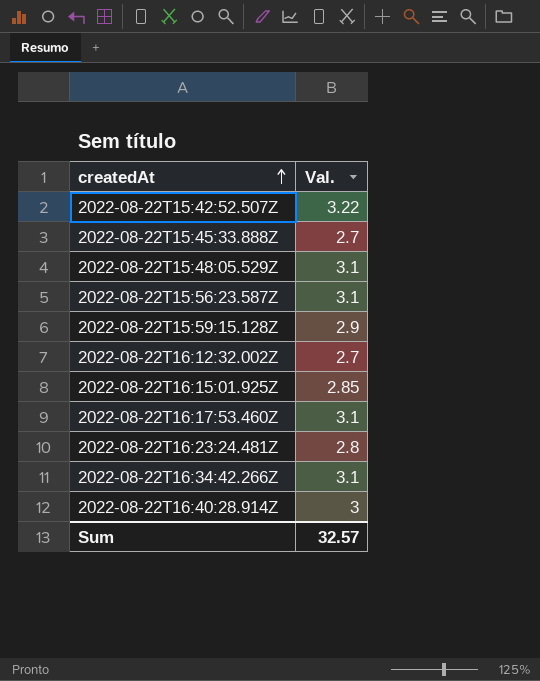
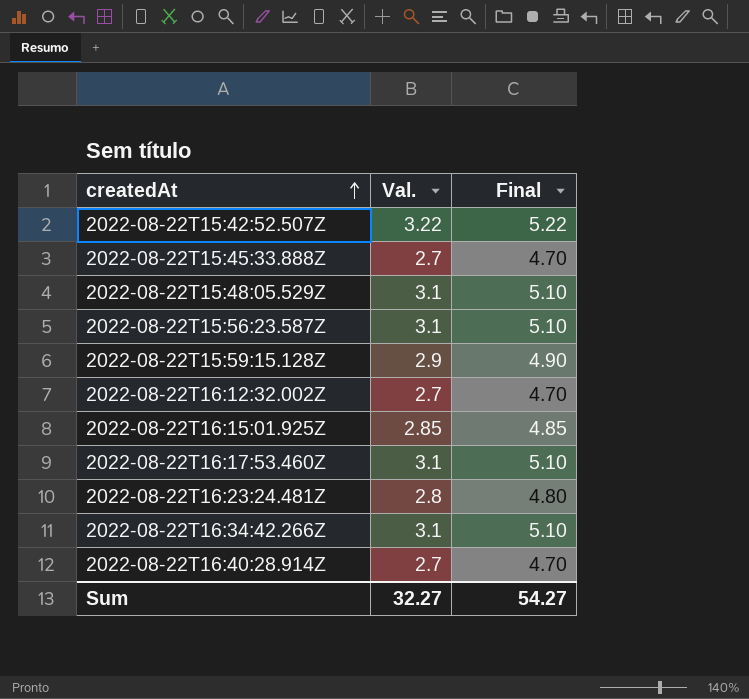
column Final | formula: none -> [Val.] + 2
2022-08-22T16:40:28.914Z | Val.: 3 -> 2.7
Sum | Val.: 32.57 -> 32.27

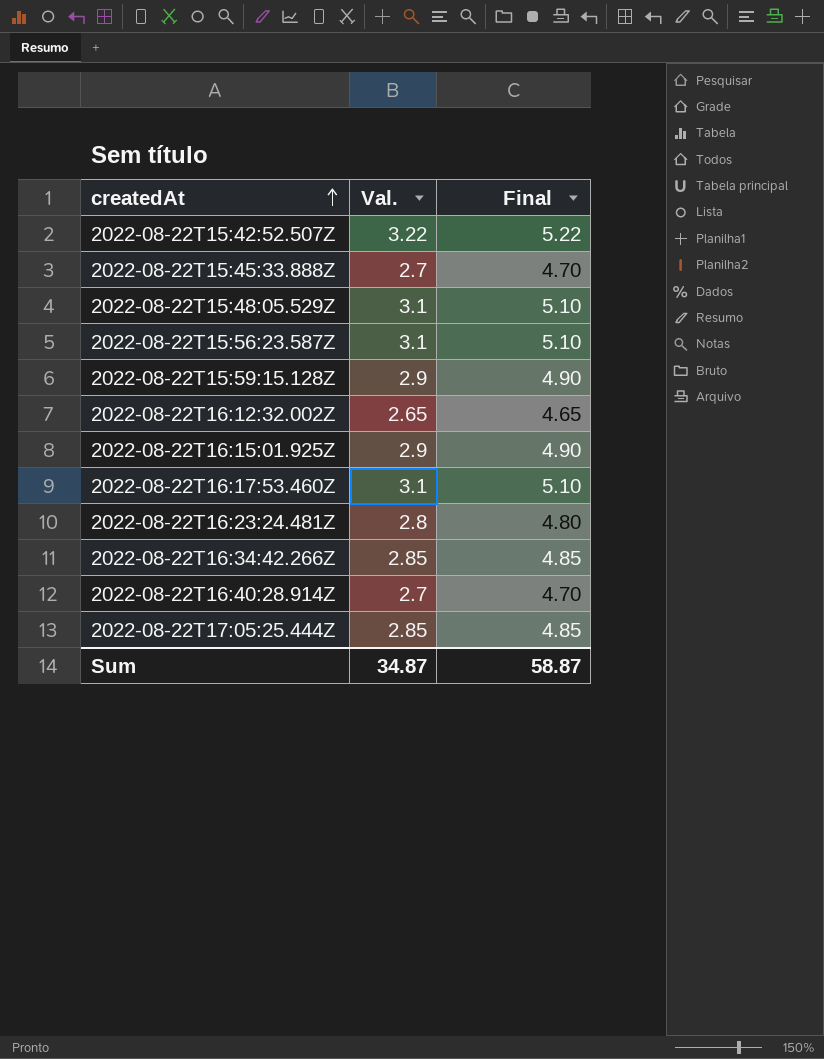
2022-08-22T16:12:32.002Z | Val.: 2.7 -> 2.65
2022-08-22T16:12:32.002Z | Final: 4.70 -> 4.65
2022-08-22T16:15:01.925Z | Val.: 2.85 -> 2.9
2022-08-22T16:15:01.925Z | Final: 4.85 -> 4.90
2022-08-22T16:34:42.266Z | Val.: 3.1 -> 2.85
2022-08-22T16:34:42.266Z | Final: 5.10 -> 4.85
row 2022-08-22T17:05:25.444Z: none -> 2.85 | 4.85
Sum | Val.: 32.27 -> 34.87
Sum | Final: 54.27 -> 58.87

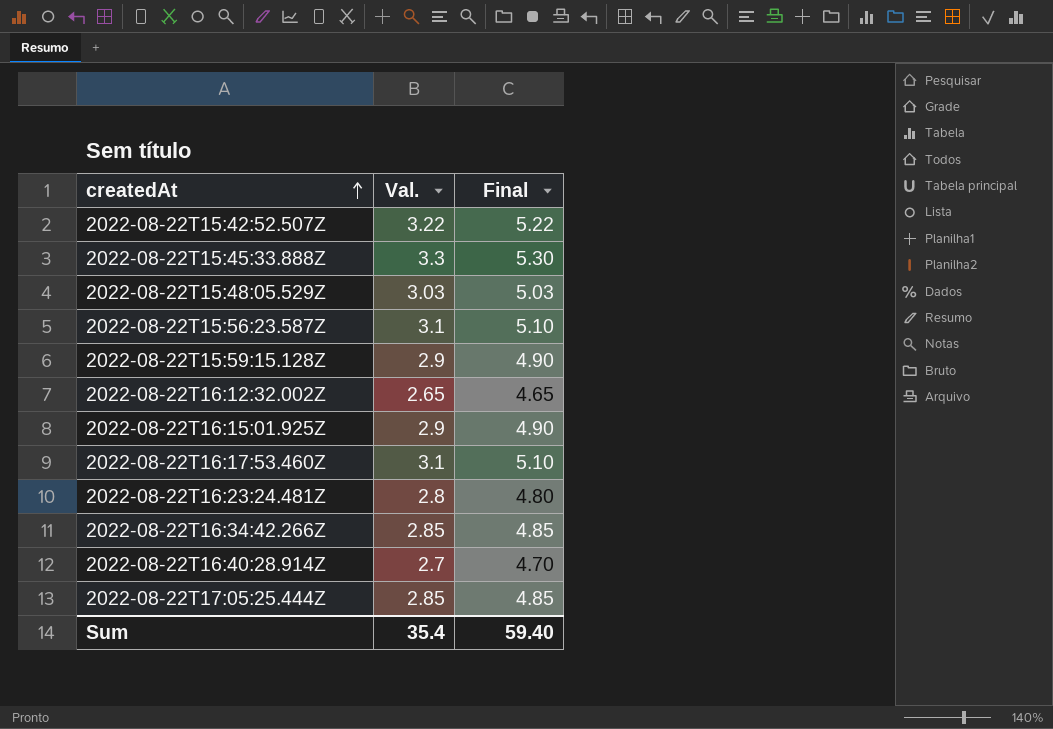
2022-08-22T15:45:33.888Z | Val.: 2.7 -> 3.3
2022-08-22T15:45:33.888Z | Final: 4.70 -> 5.30
2022-08-22T15:48:05.529Z | Val.: 3.1 -> 3.03
2022-08-22T15:48:05.529Z | Final: 5.10 -> 5.03
Sum | Val.: 34.87 -> 35.4
Sum | Final: 58.87 -> 59.40

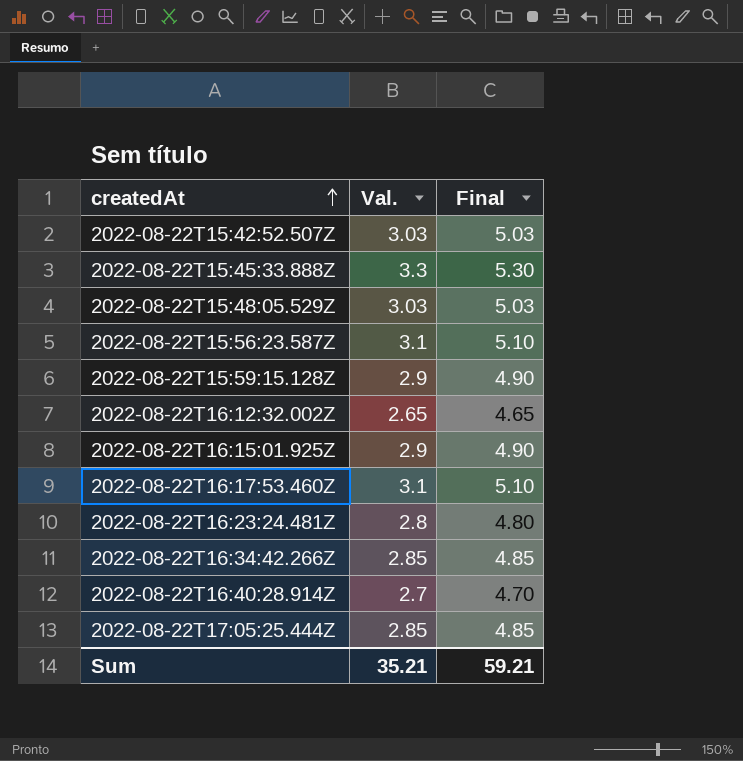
2022-08-22T15:42:52.507Z | Val.: 3.22 -> 3.03
2022-08-22T15:42:52.507Z | Final: 5.22 -> 5.03
Sum | Val.: 35.4 -> 35.21
Sum | Final: 59.40 -> 59.21

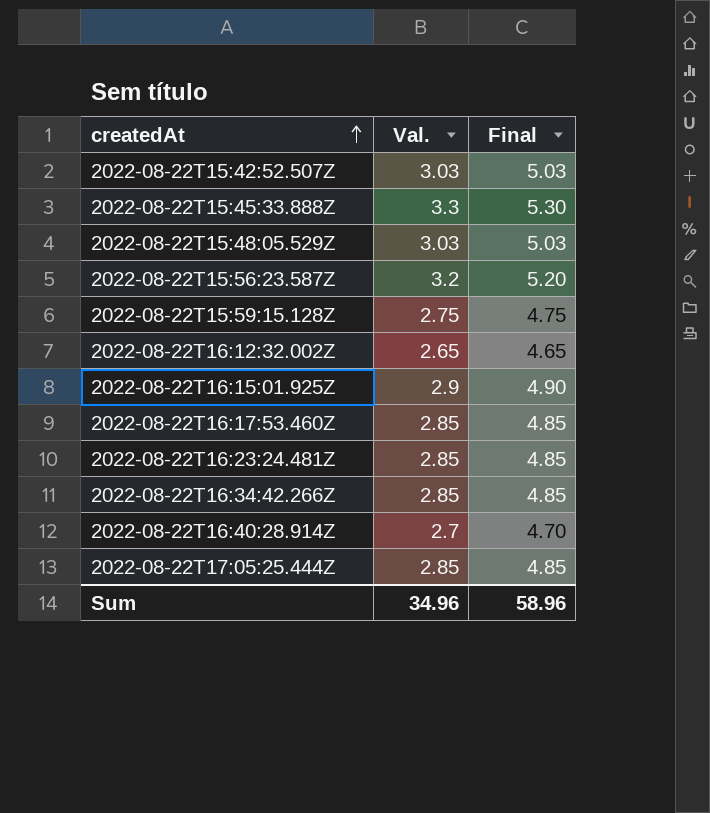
2022-08-22T15:56:23.587Z | Val.: 3.1 -> 3.2
2022-08-22T15:56:23.587Z | Final: 5.10 -> 5.20
2022-08-22T15:59:15.128Z | Val.: 2.9 -> 2.75
2022-08-22T15:59:15.128Z | Final: 4.90 -> 4.75
2022-08-22T16:17:53.460Z | Val.: 3.1 -> 2.85
2022-08-22T16:17:53.460Z | Final: 5.10 -> 4.85
2022-08-22T16:23:24.481Z | Val.: 2.8 -> 2.85
2022-08-22T16:23:24.481Z | Final: 4.80 -> 4.85
Sum | Val.: 35.21 -> 34.96
Sum | Final: 59.21 -> 58.96

